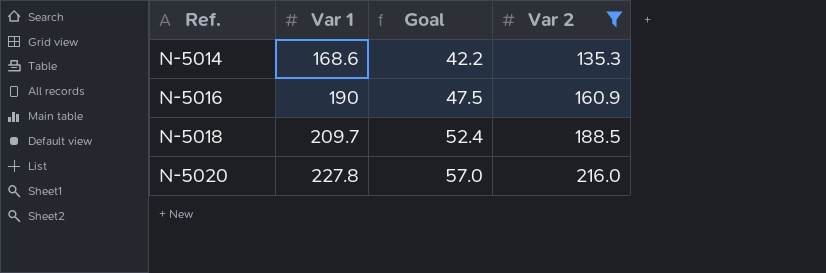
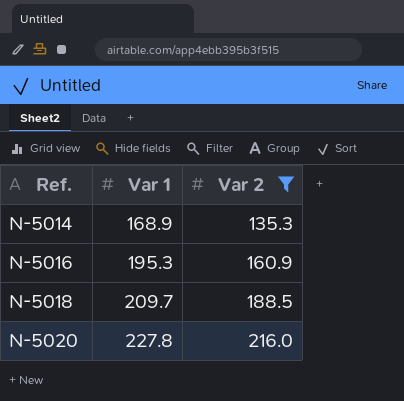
column Goal | formula: [Var 1] * 0.25 -> none
N-5014 | Var 1: 168.6 -> 168.9
N-5016 | Var 1: 190 -> 195.3

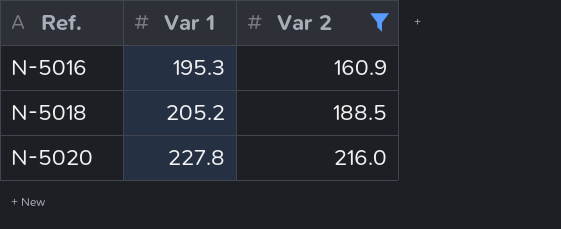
row N-5014: 168.9 | 135.3 -> none
N-5018 | Var 1: 209.7 -> 205.2

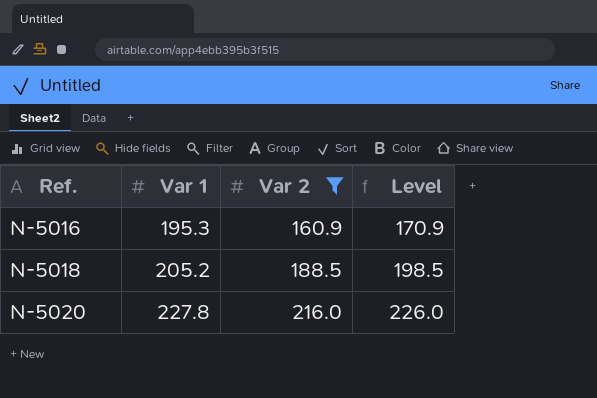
column Level | formula: none -> [Var 2] + 10

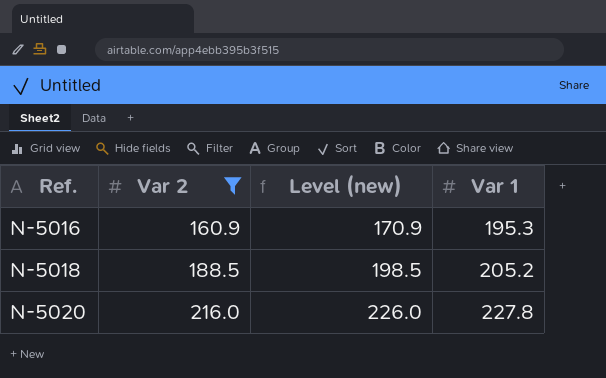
column name: Level -> Level (new)
column Var 1 | position: 2 -> 4

